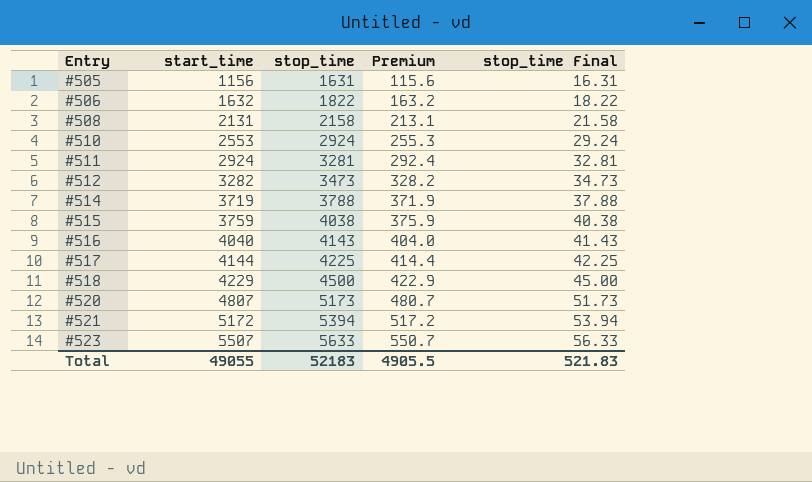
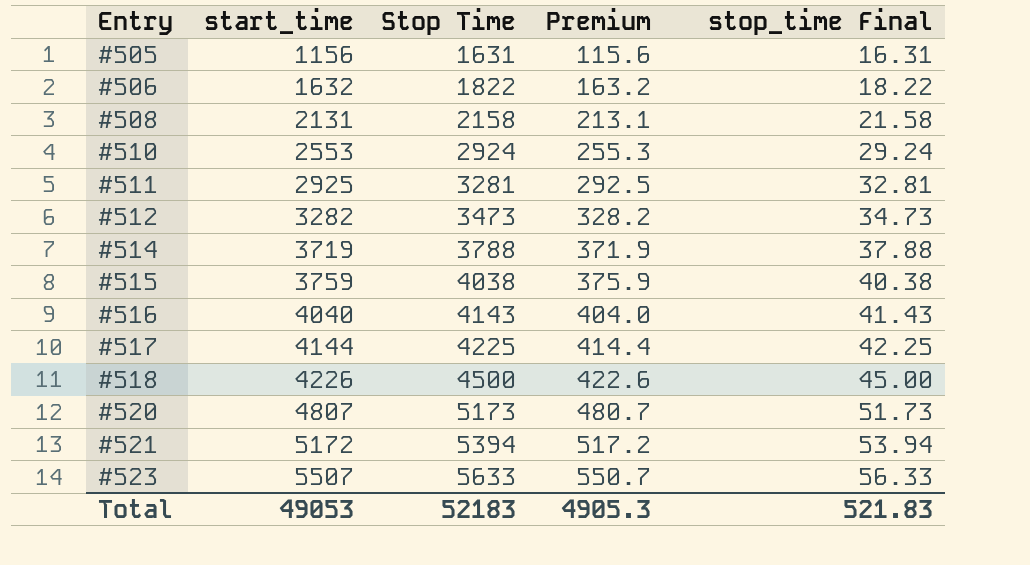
column name: stop_time -> Stop Time
#511 | start_time: 2924 -> 2925
#511 | Premium: 292.4 -> 292.5
#518 | start_time: 4229 -> 4226
#518 | Premium: 422.9 -> 422.6
Total | start_time: 49055 -> 49053
Total | Premium: 4905.5 -> 4905.3

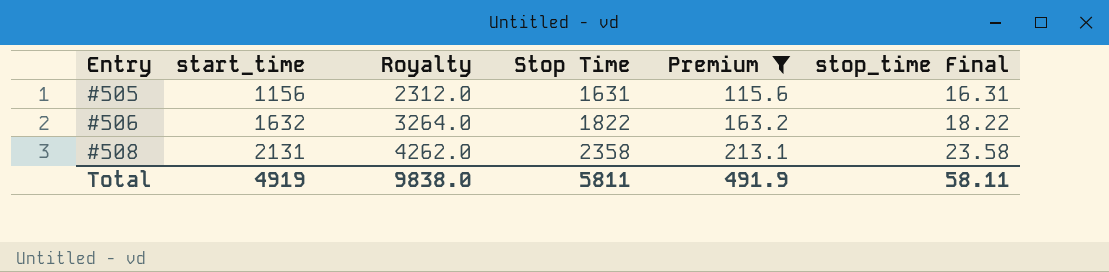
filter: none -> Premium <= 213.1
column Royalty | formula: none -> [start_time] * 2
#508 | Stop Time: 2158 -> 2358
#508 | stop_time Final: 21.58 -> 23.58
Total | start_time: 49053 -> 4919
Total | Stop Time: 52183 -> 5811
Total | Premium: 4905.3 -> 491.9
Total | stop_time Final: 521.83 -> 58.11

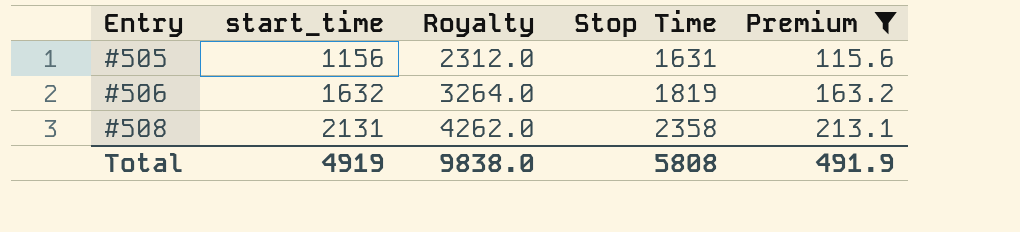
column stop_time Final | formula: [Stop Time] * 0.01 -> none
#506 | Stop Time: 1822 -> 1819
Total | Stop Time: 5811 -> 5808

